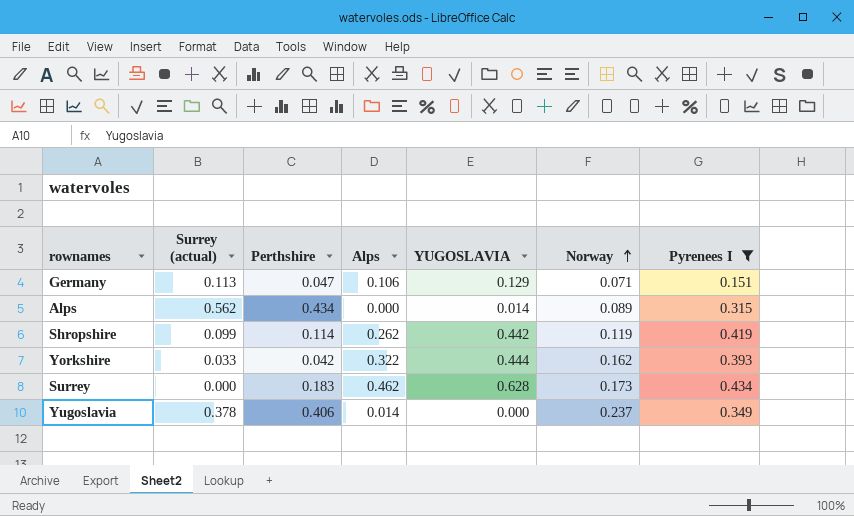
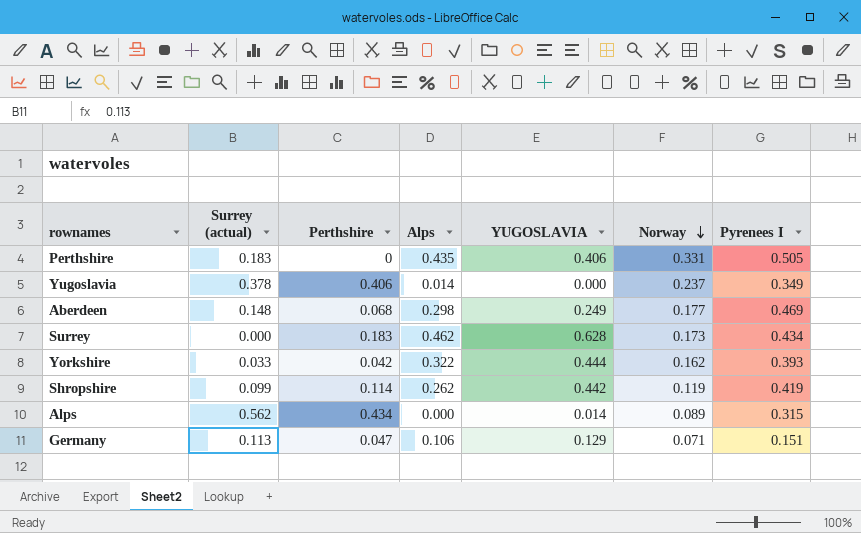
filter: Pyrenees I <= 0.434 -> none
row order: Norway ascending -> Norway descending

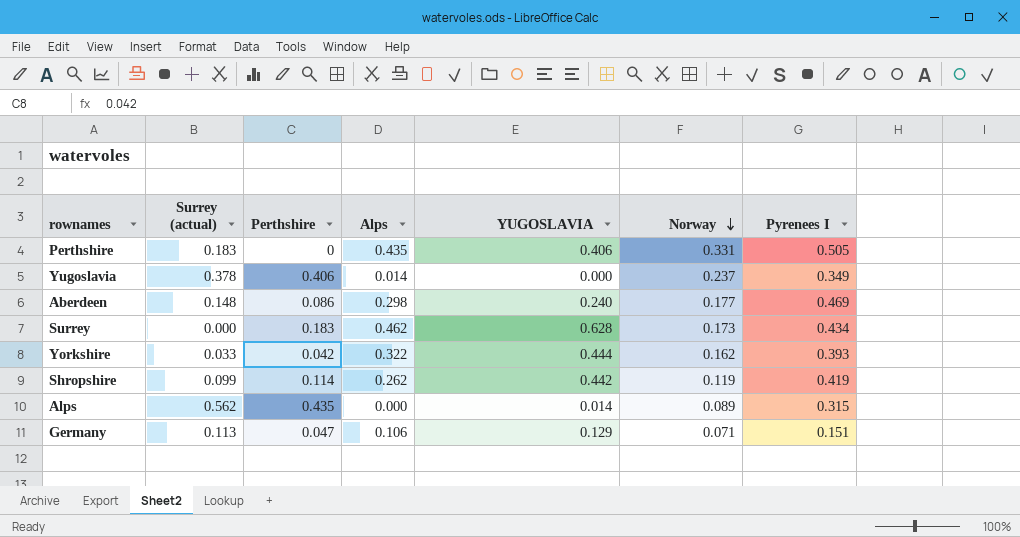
Aberdeen | Perthshire: 0.068 -> 0.086
Aberdeen | YUGOSLAVIA: 0.249 -> 0.240
Alps | Perthshire: 0.434 -> 0.435

